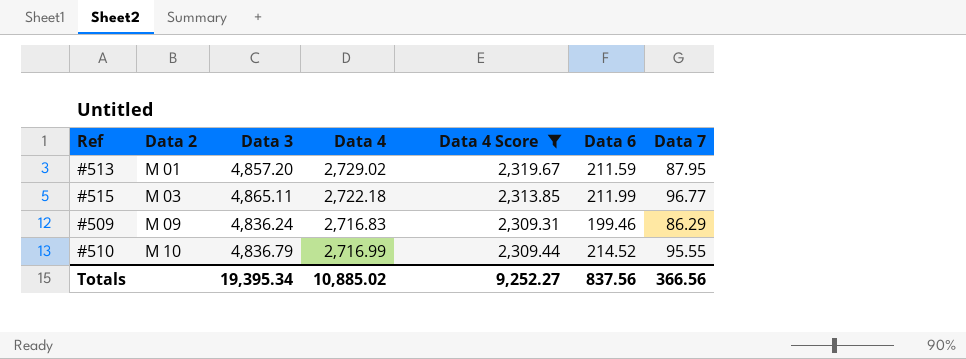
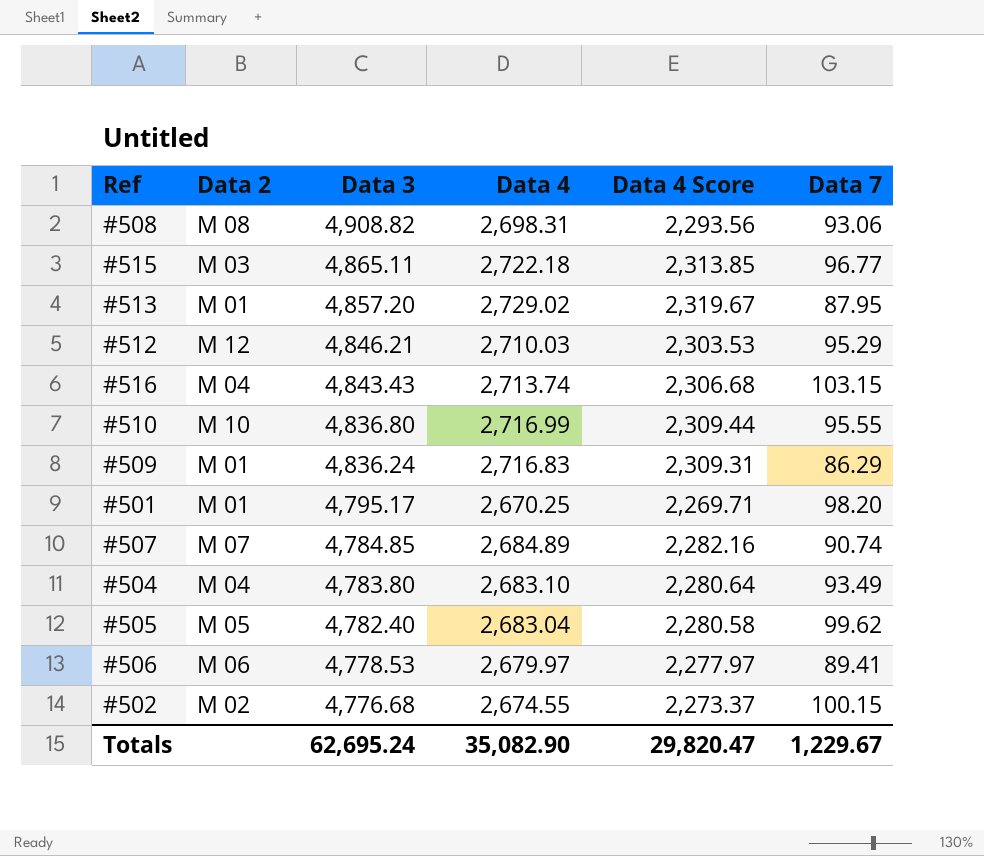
filter: Data 4 Score >= 2,309.31 -> none
row order: Data 2 ascending -> Data 3 descending
column Data 6 | position: 6 -> none
#510 | Data 3: 4,836.79 -> 4,836.80
#509 | Data 2: M 09 -> M 01
Totals | Data 3: 19,395.34 -> 62,695.24
Totals | Data 4: 10,885.02 -> 35,082.90
Totals | Data 4 Score: 9,252.27 -> 29,820.47
Totals | Data 7: 366.56 -> 1,229.67

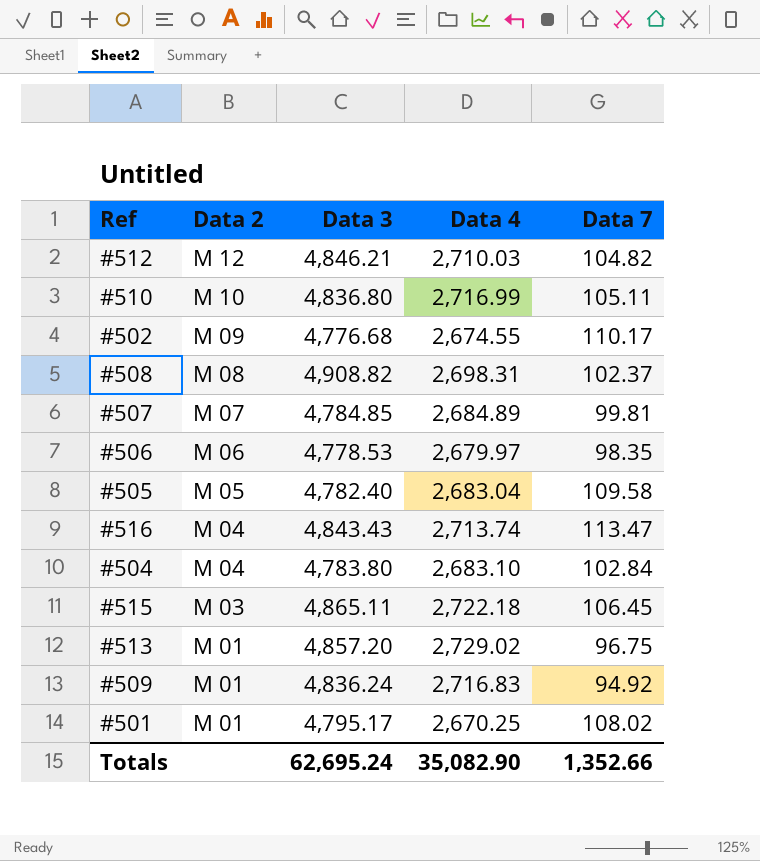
row order: Data 3 descending -> Data 2 descending
column Data 4 Score | formula: [Data 4] * 0.85 -> none
#512 | Data 7: 95.29 -> 104.82
#510 | Data 7: 95.55 -> 105.11
#502 | Data 2: M 02 -> M 09
#502 | Data 7: 100.15 -> 110.17
#508 | Data 7: 93.06 -> 102.37
#507 | Data 7: 90.74 -> 99.81
#506 | Data 7: 89.41 -> 98.35
#505 | Data 7: 99.62 -> 109.58
#516 | Data 7: 103.15 -> 113.47
#504 | Data 7: 93.49 -> 102.84
#515 | Data 7: 96.77 -> 106.45
#513 | Data 7: 87.95 -> 96.75
#509 | Data 7: 86.29 -> 94.92
#501 | Data 7: 98.20 -> 108.02
Totals | Data 7: 1,229.67 -> 1,352.66

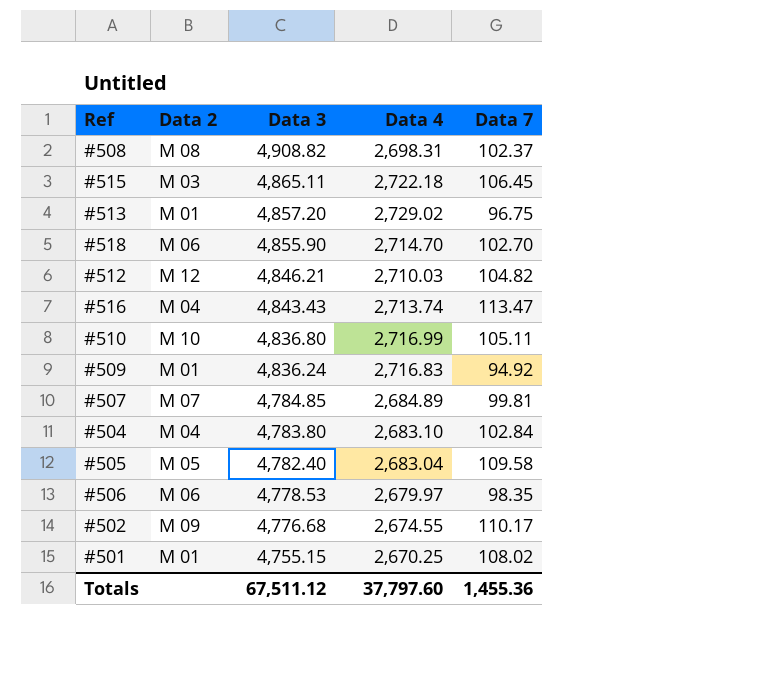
row order: Data 2 descending -> Data 3 descending
row #518: none -> M 06 | 4,855.90 | 2,714.70 | 102.70
#501 | Data 3: 4,795.17 -> 4,755.15
Totals | Data 3: 62,695.24 -> 67,511.12
Totals | Data 4: 35,082.90 -> 37,797.60
Totals | Data 7: 1,352.66 -> 1,455.36

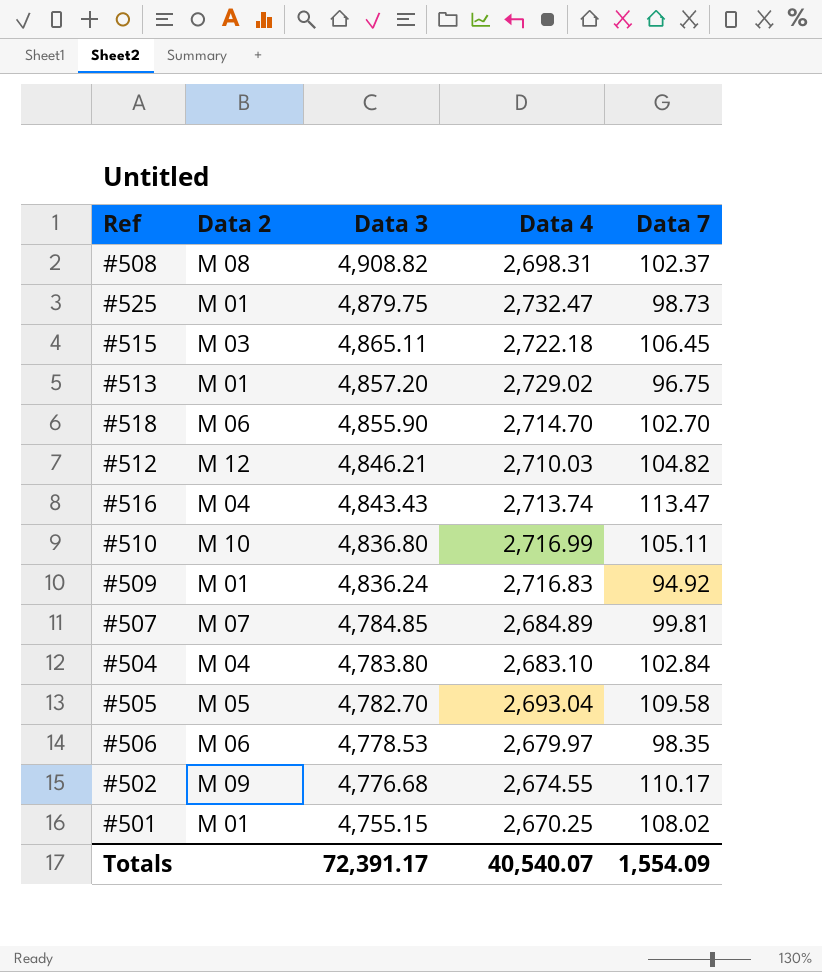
row #525: none -> M 01 | 4,879.75 | 2,732.47 | 98.73
#505 | Data 3: 4,782.40 -> 4,782.70
#505 | Data 4: 2,683.04 -> 2,693.04
Totals | Data 3: 67,511.12 -> 72,391.17
Totals | Data 4: 37,797.60 -> 40,540.07
Totals | Data 7: 1,455.36 -> 1,554.09

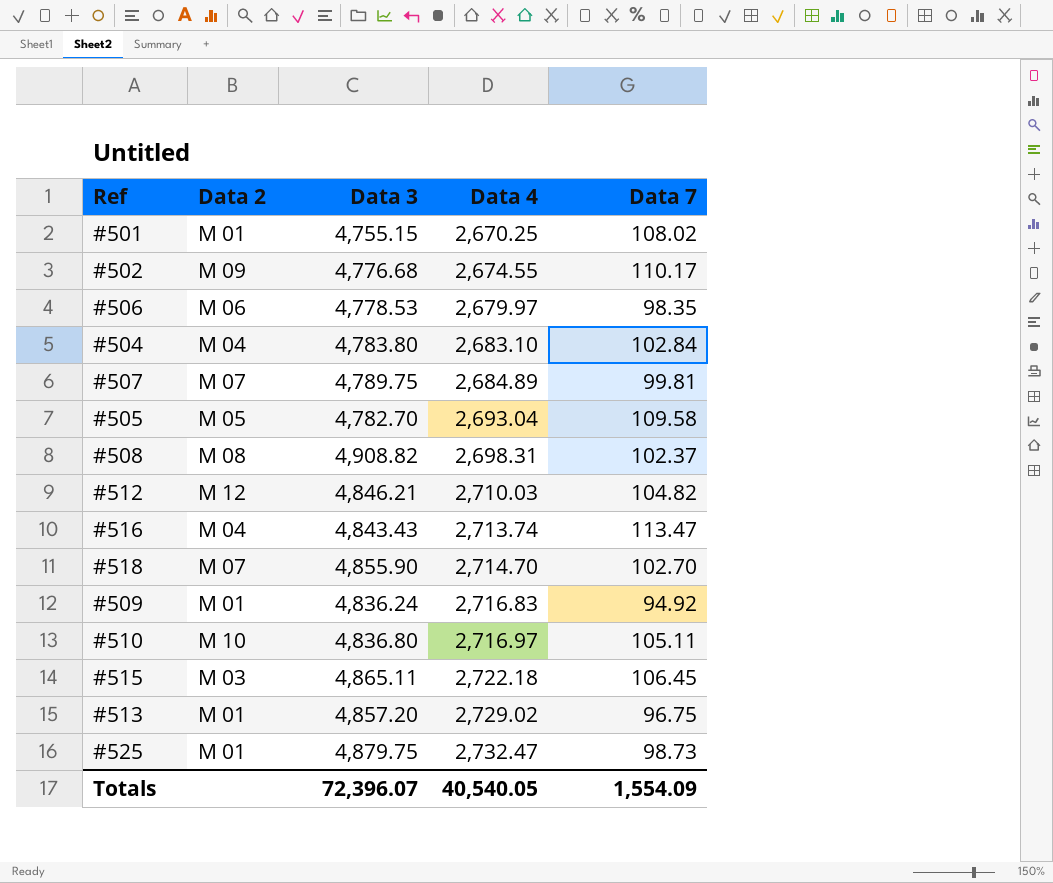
row order: Data 3 descending -> Data 4 ascending
#507 | Data 3: 4,784.85 -> 4,789.75
#518 | Data 2: M 06 -> M 07
#510 | Data 4: 2,716.99 -> 2,716.97
Totals | Data 3: 72,391.17 -> 72,396.07
Totals | Data 4: 40,540.07 -> 40,540.05

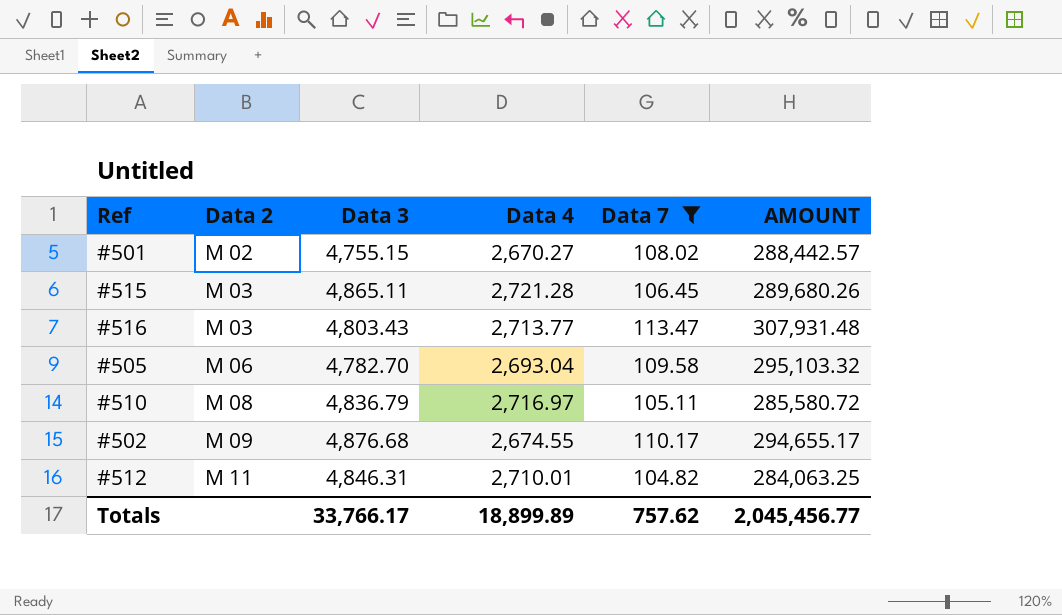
filter: none -> Data 7 >= 104.82
row order: Data 4 ascending -> Data 2 ascending
column AMOUNT | formula: none -> [Data 4] * [Data 7]
#501 | Data 2: M 01 -> M 02
#501 | Data 4: 2,670.25 -> 2,670.27
#515 | Data 4: 2,722.18 -> 2,721.28
#516 | Data 2: M 04 -> M 03
#516 | Data 3: 4,843.43 -> 4,803.43
#516 | Data 4: 2,713.74 -> 2,713.77
#505 | Data 2: M 05 -> M 06
#510 | Data 2: M 10 -> M 08
#510 | Data 3: 4,836.80 -> 4,836.79
#502 | Data 3: 4,776.68 -> 4,876.68
#512 | Data 2: M 12 -> M 11
#512 | Data 3: 4,846.21 -> 4,846.31
#512 | Data 4: 2,710.03 -> 2,710.01
Totals | Data 3: 72,396.07 -> 33,766.17
Totals | Data 4: 40,540.05 -> 18,899.89
Totals | Data 7: 1,554.09 -> 757.62

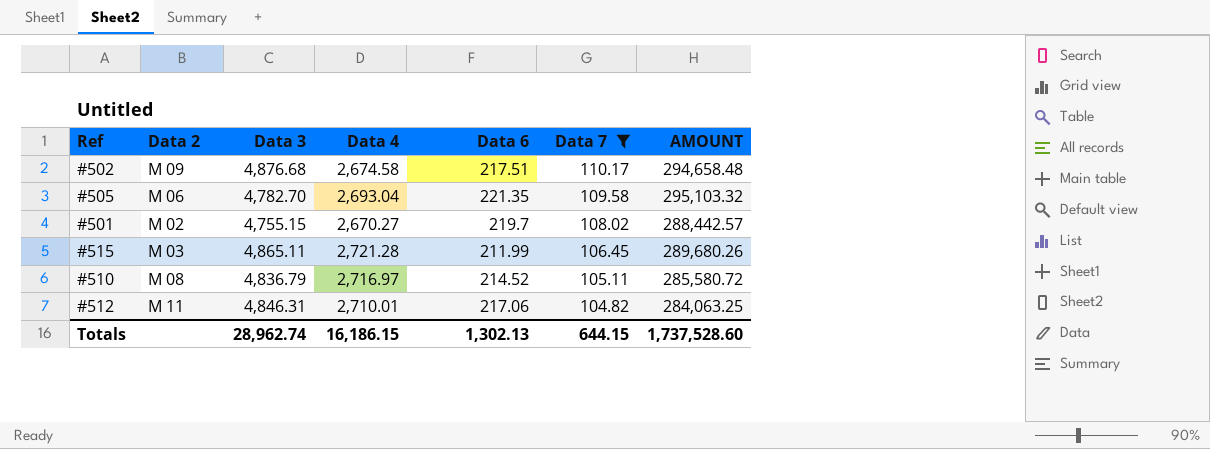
row order: Data 2 ascending -> Data 7 descending
column Data 6 | position: none -> 5
row #516: M 03 | 4,803.43 | 2,713.77 | 113.47 | 307,931.48 -> none
#502 | Data 4: 2,674.55 -> 2,674.58
#502 | AMOUNT: 294,655.17 -> 294,658.48
Totals | Data 3: 33,766.17 -> 28,962.74
Totals | Data 4: 18,899.89 -> 16,186.15
Totals | Data 7: 757.62 -> 644.15
Totals | AMOUNT: 2,045,456.77 -> 1,737,528.60

